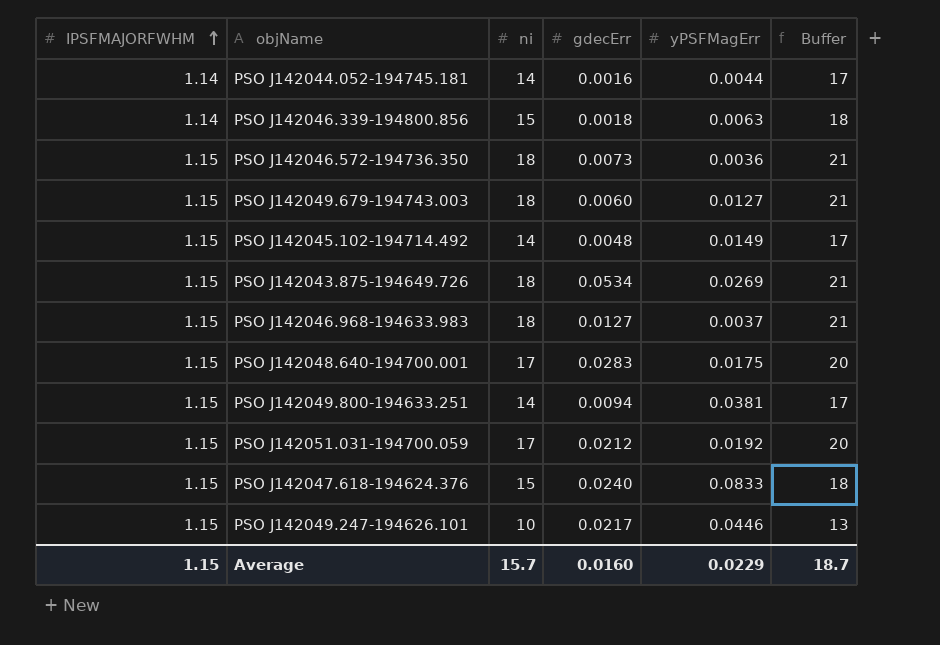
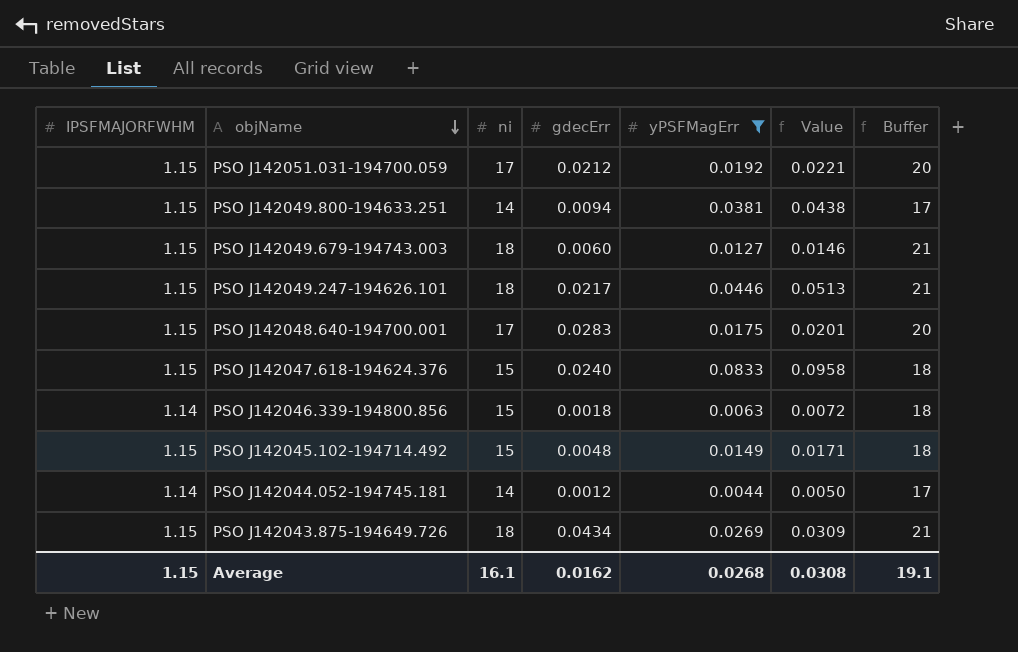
filter: none -> yPSFMagErr >= 0.0044
row order: IPSFMAJORFWHM ascending -> objName descending
column Value | formula: none -> [IPSFMAJORFWHM] * [yPSFMagErr]
PSO J142049.247-194626.101 | ni: 10 -> 18
PSO J142049.247-194626.101 | Buffer: 13 -> 21
PSO J142045.102-194714.492 | ni: 14 -> 15
PSO J142045.102-194714.492 | Buffer: 17 -> 18
PSO J142044.052-194745.181 | gdecErr: 0.0016 -> 0.0012
PSO J142043.875-194649.726 | gdecErr: 0.0534 -> 0.0434
Average | ni: 15.7 -> 16.1
Average | gdecErr: 0.0160 -> 0.0162
Average | yPSFMagErr: 0.0229 -> 0.0268
Average | Buffer: 18.7 -> 19.1

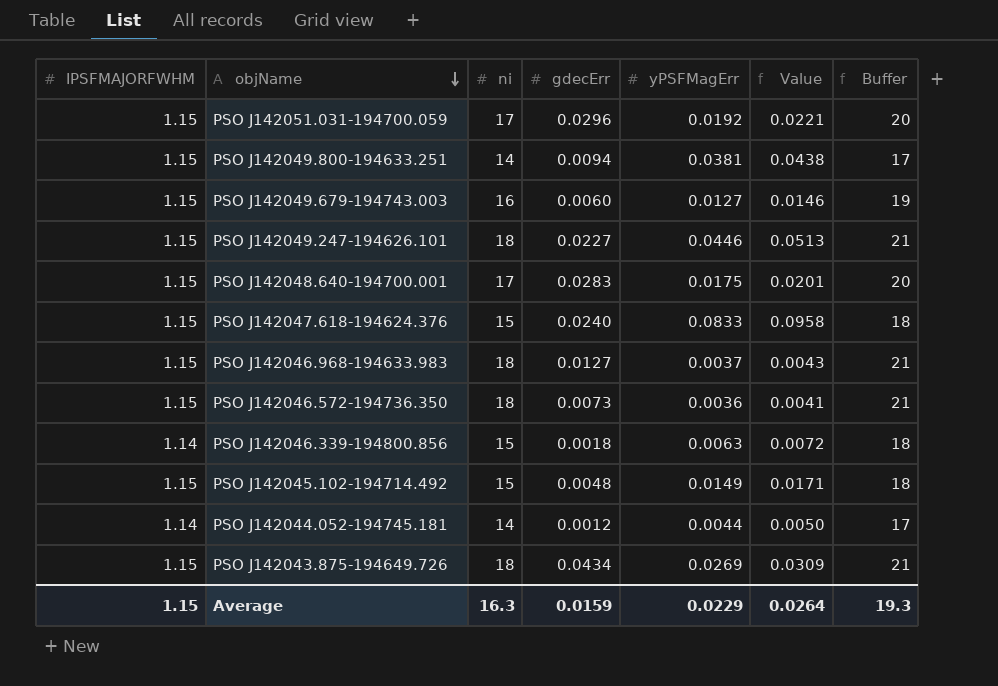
filter: yPSFMagErr >= 0.0044 -> none
PSO J142051.031-194700.059 | gdecErr: 0.0212 -> 0.0296
PSO J142049.679-194743.003 | ni: 18 -> 16
PSO J142049.679-194743.003 | Buffer: 21 -> 19
PSO J142049.247-194626.101 | gdecErr: 0.0217 -> 0.0227
Average | ni: 16.1 -> 16.3
Average | gdecErr: 0.0162 -> 0.0159
Average | yPSFMagErr: 0.0268 -> 0.0229
Average | Value: 0.0308 -> 0.0264
Average | Buffer: 19.1 -> 19.3

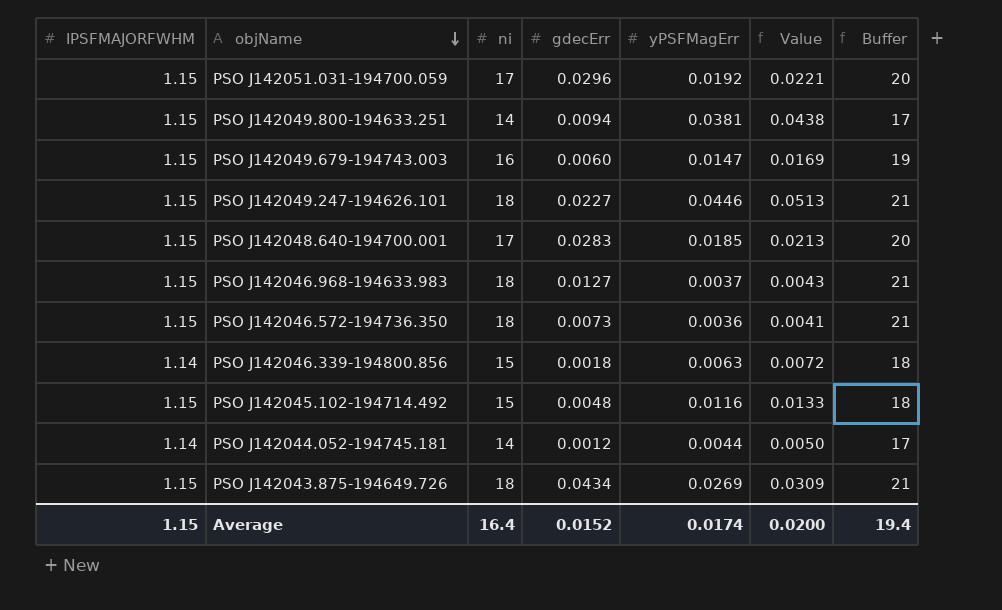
row PSO J142047.618-194624.376: 1.15 | 15 | 0.0240 | 0.0833 | 0.0958 | 18 -> none
PSO J142049.679-194743.003 | yPSFMagErr: 0.0127 -> 0.0147
PSO J142049.679-194743.003 | Value: 0.0146 -> 0.0169
PSO J142048.640-194700.001 | yPSFMagErr: 0.0175 -> 0.0185
PSO J142048.640-194700.001 | Value: 0.0201 -> 0.0213
PSO J142045.102-194714.492 | yPSFMagErr: 0.0149 -> 0.0116
PSO J142045.102-194714.492 | Value: 0.0171 -> 0.0133
Average | ni: 16.3 -> 16.4
Average | gdecErr: 0.0159 -> 0.0152
Average | yPSFMagErr: 0.0229 -> 0.0174
Average | Value: 0.0264 -> 0.0200
Average | Buffer: 19.3 -> 19.4

